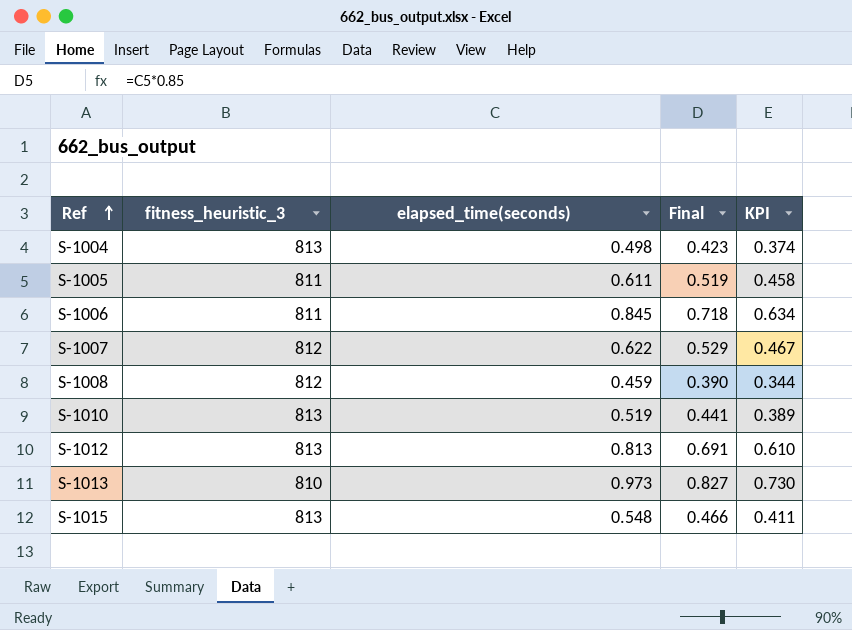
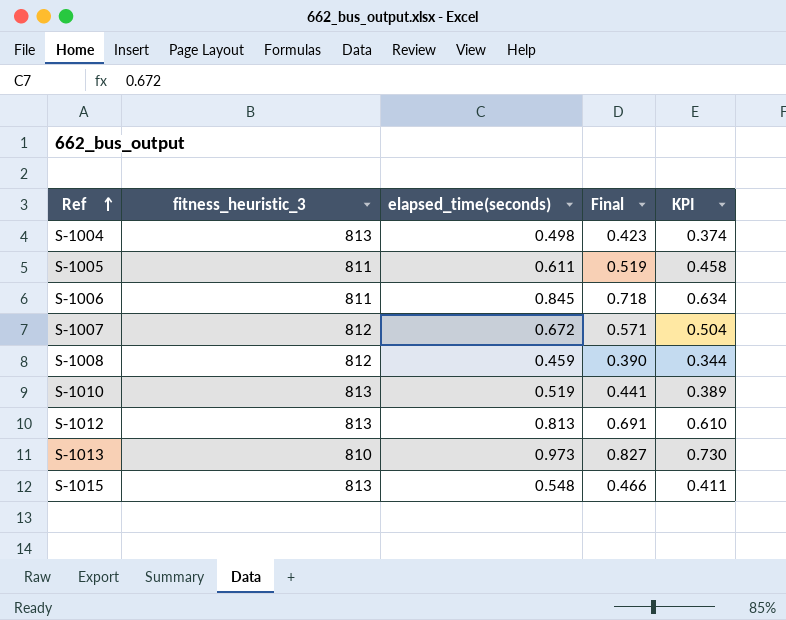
S-1007 | elapsed_time(seconds): 0.622 -> 0.672
S-1007 | Final: 0.529 -> 0.571
S-1007 | KPI: 0.467 -> 0.504

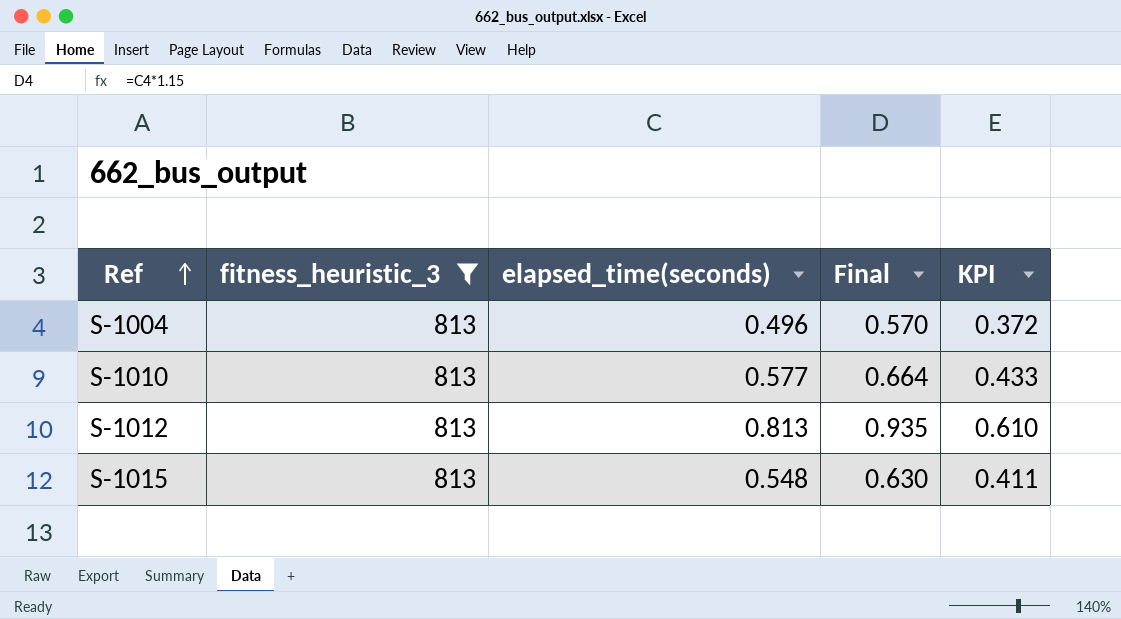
filter: none -> fitness_heuristic_3 = 813
column Final | formula: [elapsed_time(seconds)] * 0.85 -> [elapsed_time(seconds)] * 1.15
S-1004 | elapsed_time(seconds): 0.498 -> 0.496
S-1004 | KPI: 0.374 -> 0.372
S-1010 | elapsed_time(seconds): 0.519 -> 0.577
S-1010 | KPI: 0.389 -> 0.433

